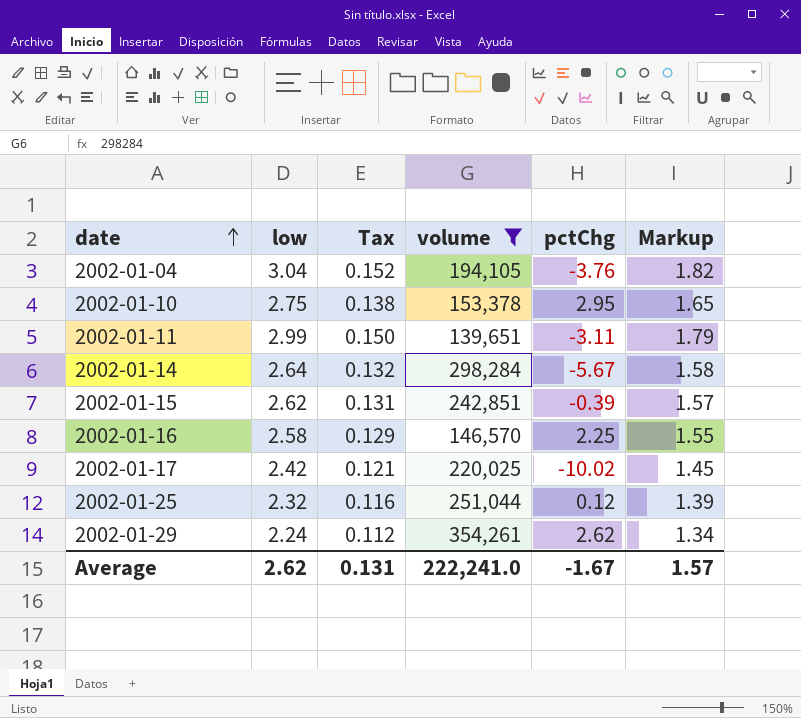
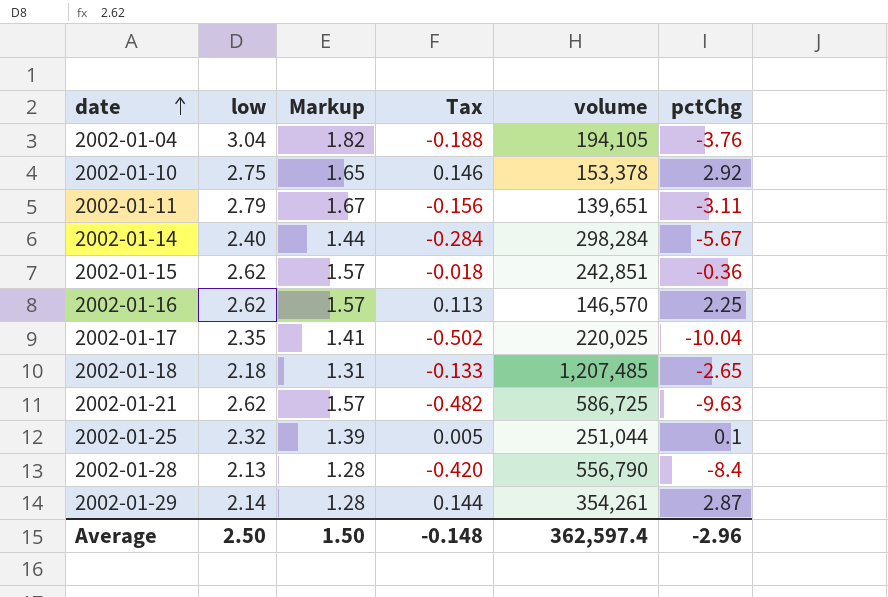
filter: volume <= 354,261 -> none
column Markup | position: 6 -> 3
column Tax | formula: [low] * 0.05 -> [pctChg] * 0.05
2002-01-10 | pctChg: 2.95 -> 2.92
2002-01-11 | low: 2.99 -> 2.79
2002-01-11 | Markup: 1.79 -> 1.67
2002-01-14 | low: 2.64 -> 2.40
2002-01-14 | Markup: 1.58 -> 1.44
2002-01-15 | pctChg: -0.39 -> -0.36
2002-01-16 | low: 2.58 -> 2.62
2002-01-16 | Markup: 1.55 -> 1.57
2002-01-17 | low: 2.42 -> 2.35
2002-01-17 | Markup: 1.45 -> 1.41
2002-01-17 | pctChg: -10.02 -> -10.04
2002-01-25 | pctChg: 0.12 -> 0.1
2002-01-29 | low: 2.24 -> 2.14
2002-01-29 | Markup: 1.34 -> 1.28
2002-01-29 | pctChg: 2.62 -> 2.87
Average | low: 2.62 -> 2.50
Average | Markup: 1.57 -> 1.50
Average | Tax: 0.131 -> -0.148
Average | volume: 222,241.0 -> 362,597.4
Average | pctChg: -1.67 -> -2.96

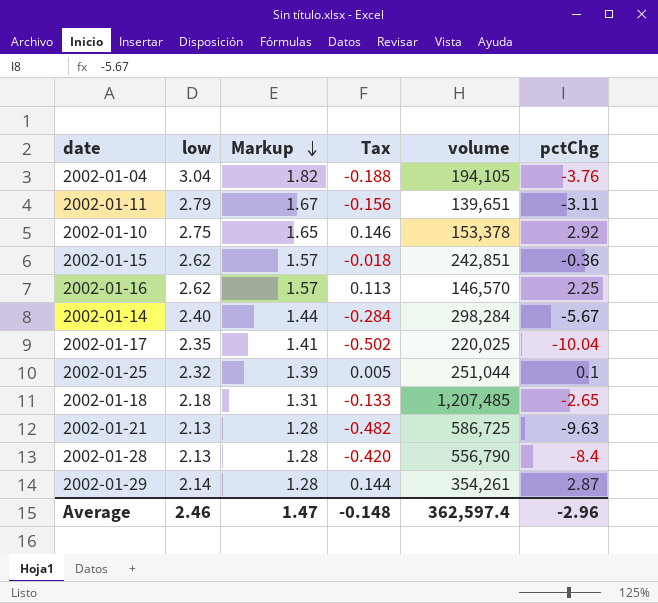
row order: date ascending -> Markup descending
2002-01-21 | low: 2.62 -> 2.13
2002-01-21 | Markup: 1.57 -> 1.28
Average | low: 2.50 -> 2.46
Average | Markup: 1.50 -> 1.47

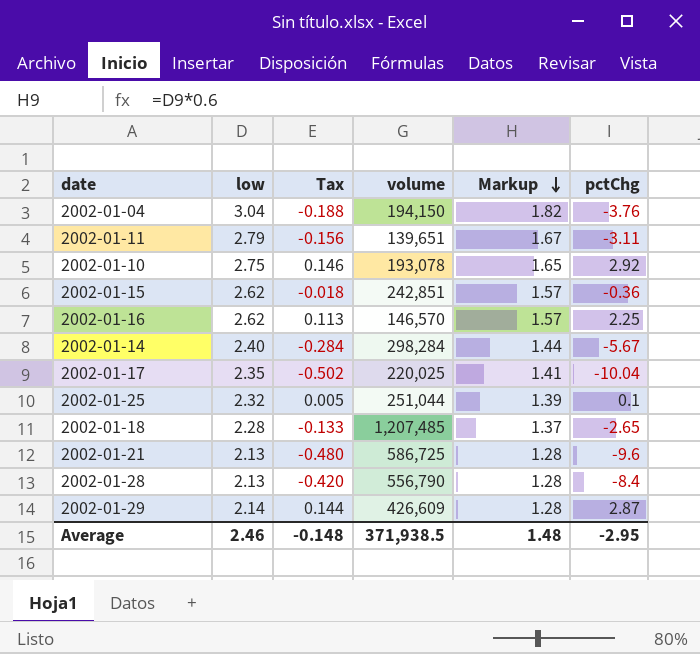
column Markup | position: 3 -> 5
2002-01-04 | volume: 194,105 -> 194,150
2002-01-10 | volume: 153,378 -> 193,078
2002-01-18 | low: 2.18 -> 2.28
2002-01-18 | Markup: 1.31 -> 1.37
2002-01-21 | Tax: -0.482 -> -0.480
2002-01-21 | pctChg: -9.63 -> -9.6
2002-01-29 | volume: 354,261 -> 426,609
Average | volume: 362,597.4 -> 371,938.5
Average | Markup: 1.47 -> 1.48
Average | pctChg: -2.96 -> -2.95

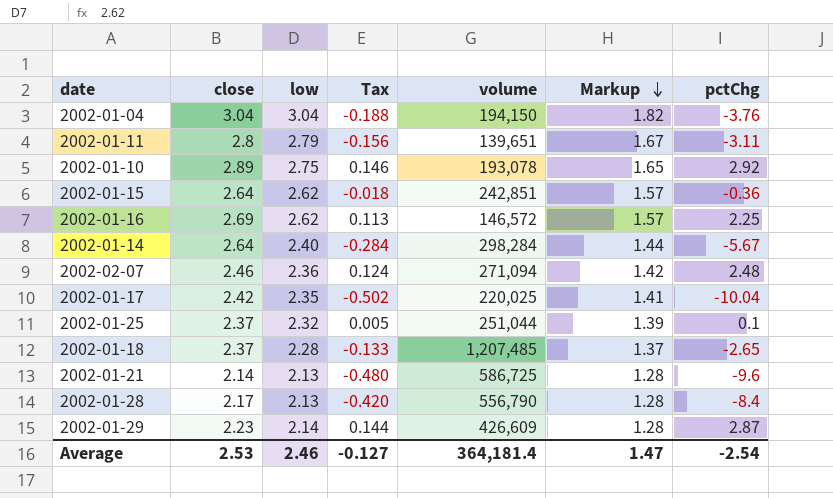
column close | position: none -> 2
2002-01-16 | volume: 146,570 -> 146,572
row 2002-02-07: none -> 2.46 | 2.36 | 0.124 | 271,094 | 1.42 | 2.48
Average | Tax: -0.148 -> -0.127
Average | volume: 371,938.5 -> 364,181.4
Average | Markup: 1.48 -> 1.47
Average | pctChg: -2.95 -> -2.54

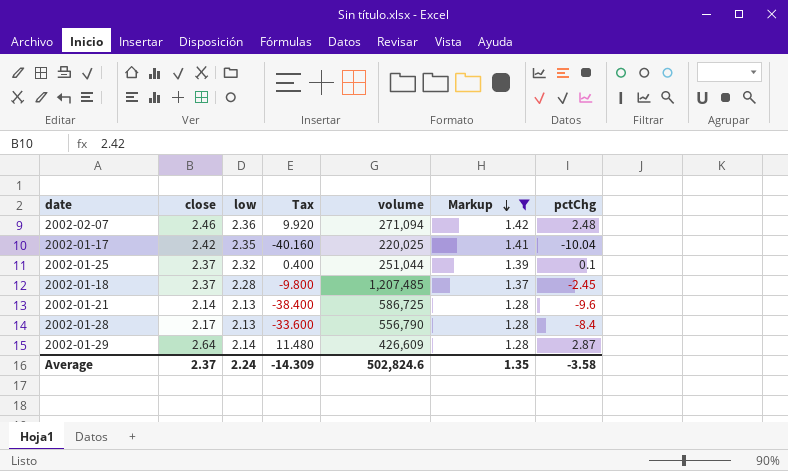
filter: none -> Markup <= 1.42
column Tax | formula: [pctChg] * 0.05 -> [pctChg] * 4
2002-01-18 | pctChg: -2.65 -> -2.45
2002-01-29 | close: 2.23 -> 2.64
Average | close: 2.53 -> 2.37
Average | low: 2.46 -> 2.24
Average | Tax: -0.127 -> -14.309
Average | volume: 364,181.4 -> 502,824.6
Average | Markup: 1.47 -> 1.35
Average | pctChg: -2.54 -> -3.58

